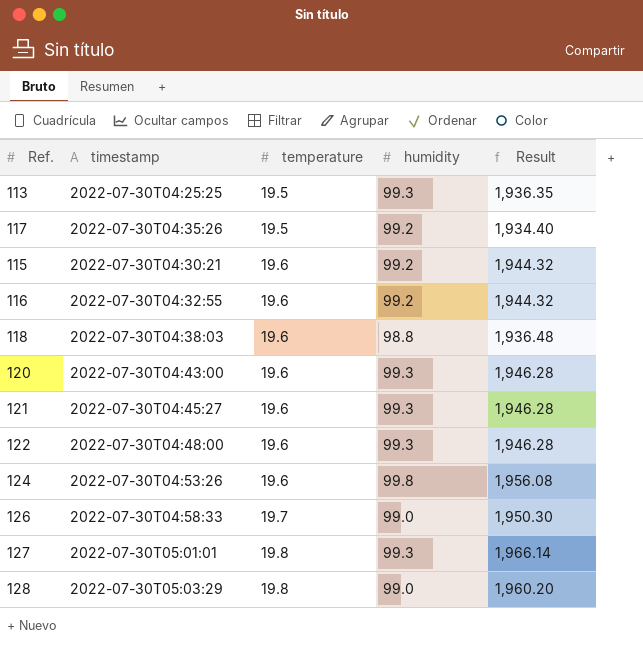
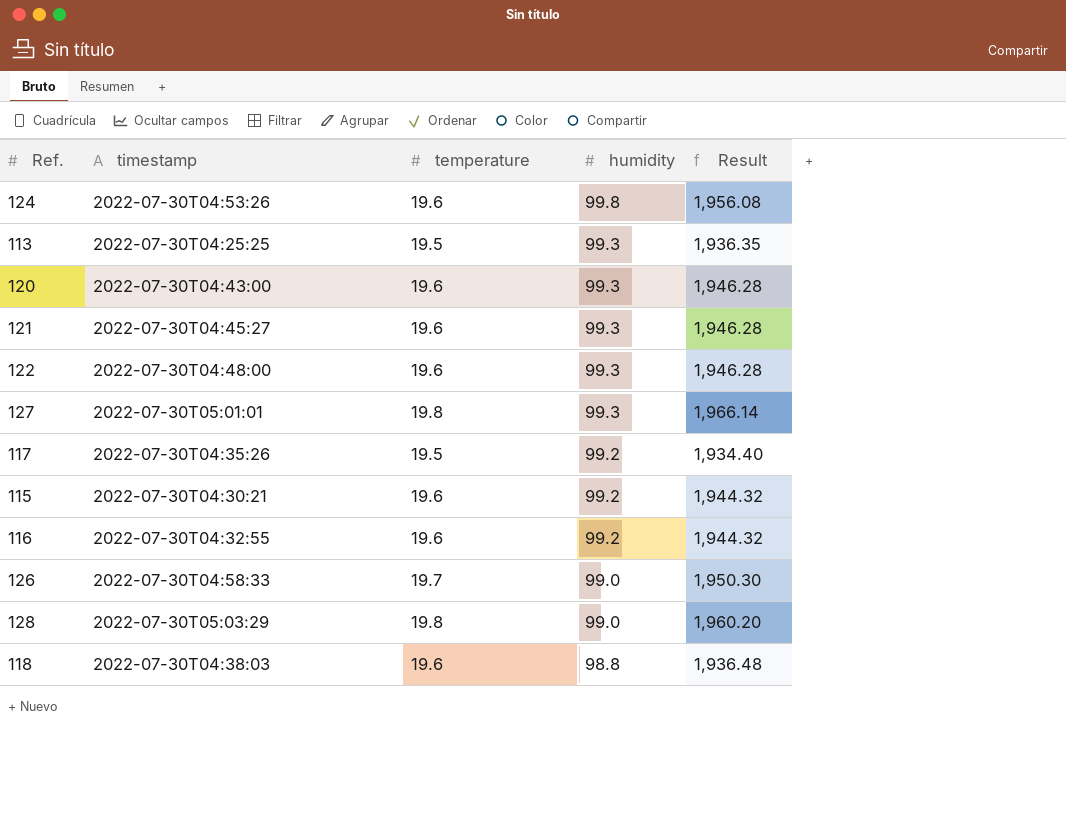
row order: temperature ascending -> humidity descending

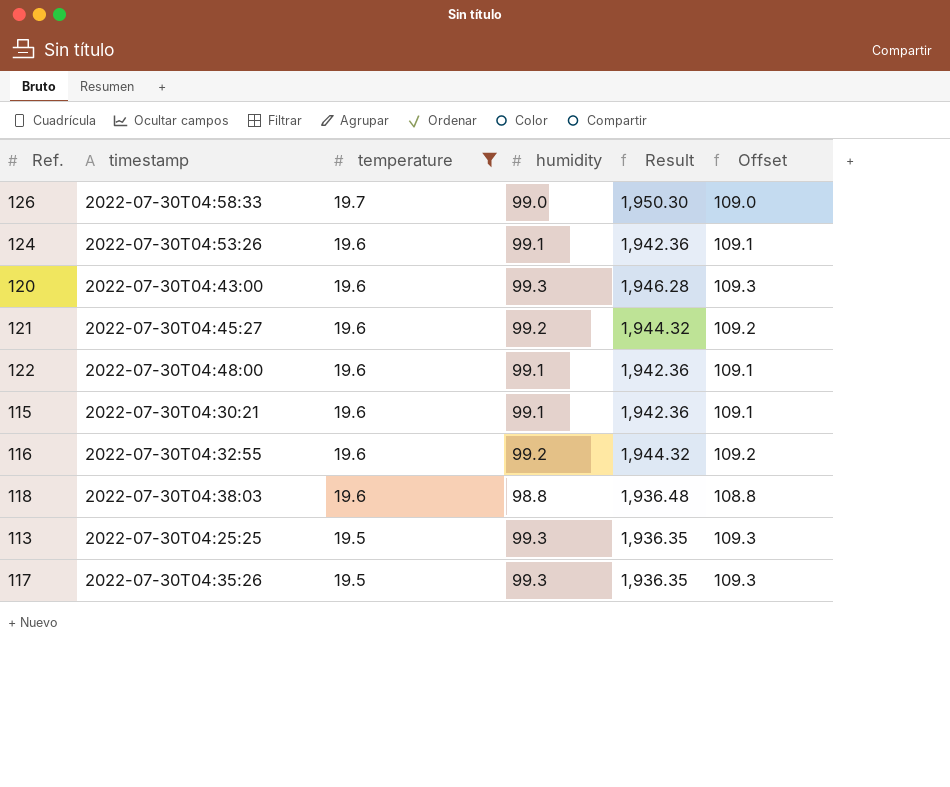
filter: none -> temperature != 19.8
row order: humidity descending -> temperature descending
column Offset | formula: none -> [humidity] + 10
124 | humidity: 99.8 -> 99.1
124 | Result: 1,956.08 -> 1,942.36
121 | humidity: 99.3 -> 99.2
121 | Result: 1,946.28 -> 1,944.32
122 | humidity: 99.3 -> 99.1
122 | Result: 1,946.28 -> 1,942.36
115 | humidity: 99.2 -> 99.1
115 | Result: 1,944.32 -> 1,942.36
117 | humidity: 99.2 -> 99.3
117 | Result: 1,934.40 -> 1,936.35

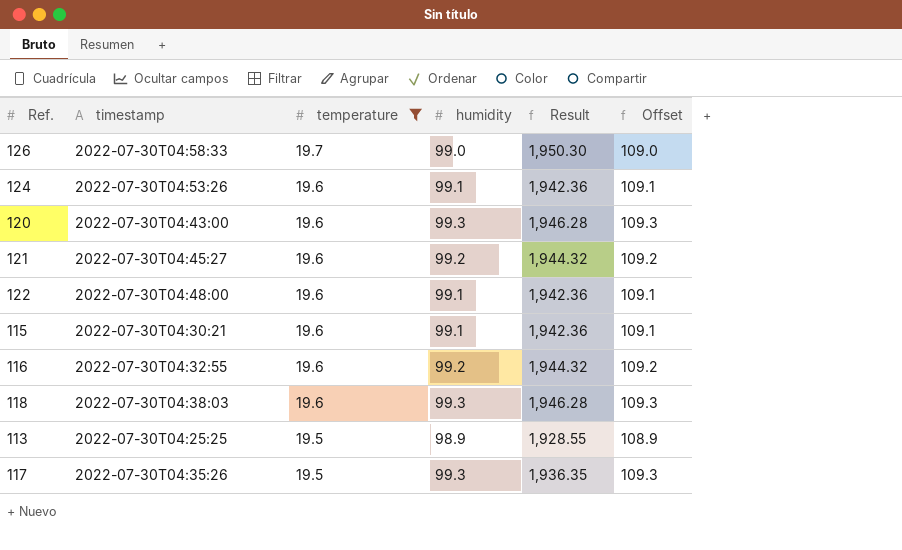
118 | humidity: 98.8 -> 99.3
118 | Result: 1,936.48 -> 1,946.28
118 | Offset: 108.8 -> 109.3
113 | humidity: 99.3 -> 98.9
113 | Result: 1,936.35 -> 1,928.55
113 | Offset: 109.3 -> 108.9

